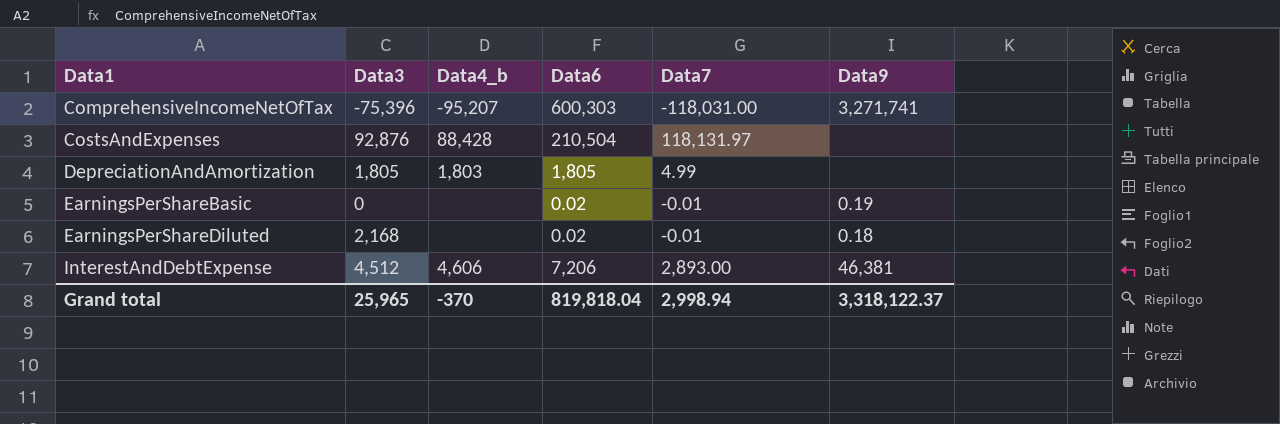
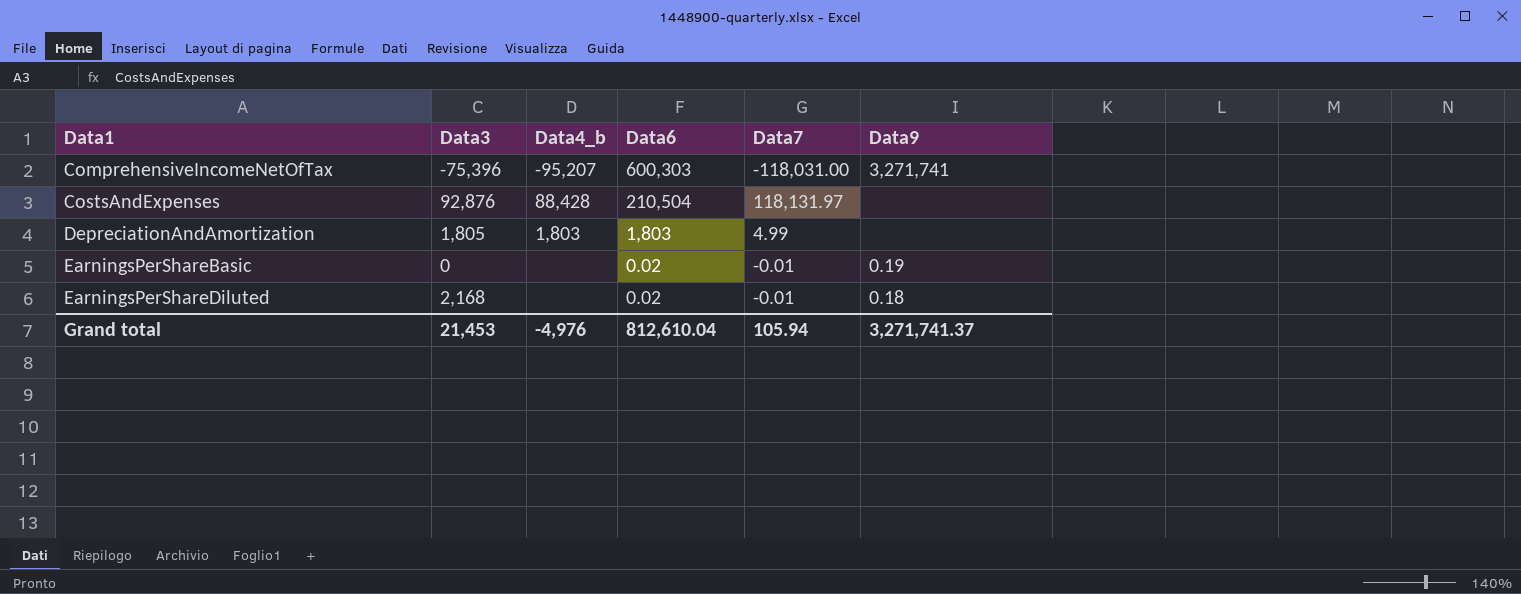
row InterestAndDebtExpense: 4,512 | 4,606 | 7,206 | 2,893.00 | 46,381 -> none
DepreciationAndAmortization | Data6: 1,805 -> 1,803
Grand total | Data3: 25,965 -> 21,453
Grand total | Data4_b: -370 -> -4,976
Grand total | Data6: 819,818.04 -> 812,610.04
Grand total | Data7: 2,998.94 -> 105.94
Grand total | Data9: 3,318,122.37 -> 3,271,741.37

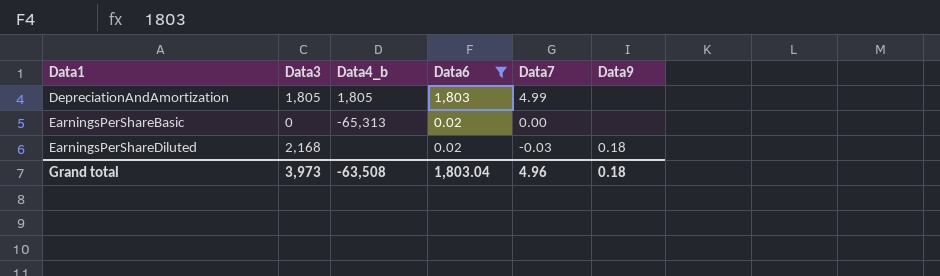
filter: none -> Data6 <= 1,803
DepreciationAndAmortization | Data4_b: 1,803 -> 1,805
EarningsPerShareBasic | Data4_b: none -> -65,313
EarningsPerShareBasic | Data7: -0.01 -> 0.00
EarningsPerShareBasic | Data9: 0.19 -> none
EarningsPerShareDiluted | Data7: -0.01 -> -0.03
Grand total | Data3: 21,453 -> 3,973
Grand total | Data4_b: -4,976 -> -63,508
Grand total | Data6: 812,610.04 -> 1,803.04
Grand total | Data7: 105.94 -> 4.96
Grand total | Data9: 3,271,741.37 -> 0.18

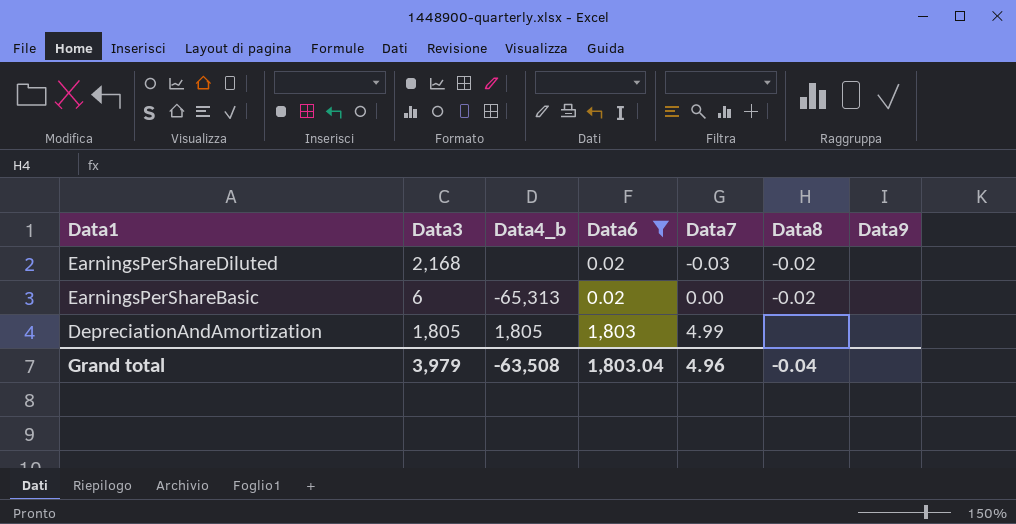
row order: Data1 ascending -> Data1 descending
column Data8 | position: none -> 6
EarningsPerShareDiluted | Data9: 0.18 -> none
EarningsPerShareBasic | Data3: 0 -> 6
Grand total | Data3: 3,973 -> 3,979
Grand total | Data9: 0.18 -> none

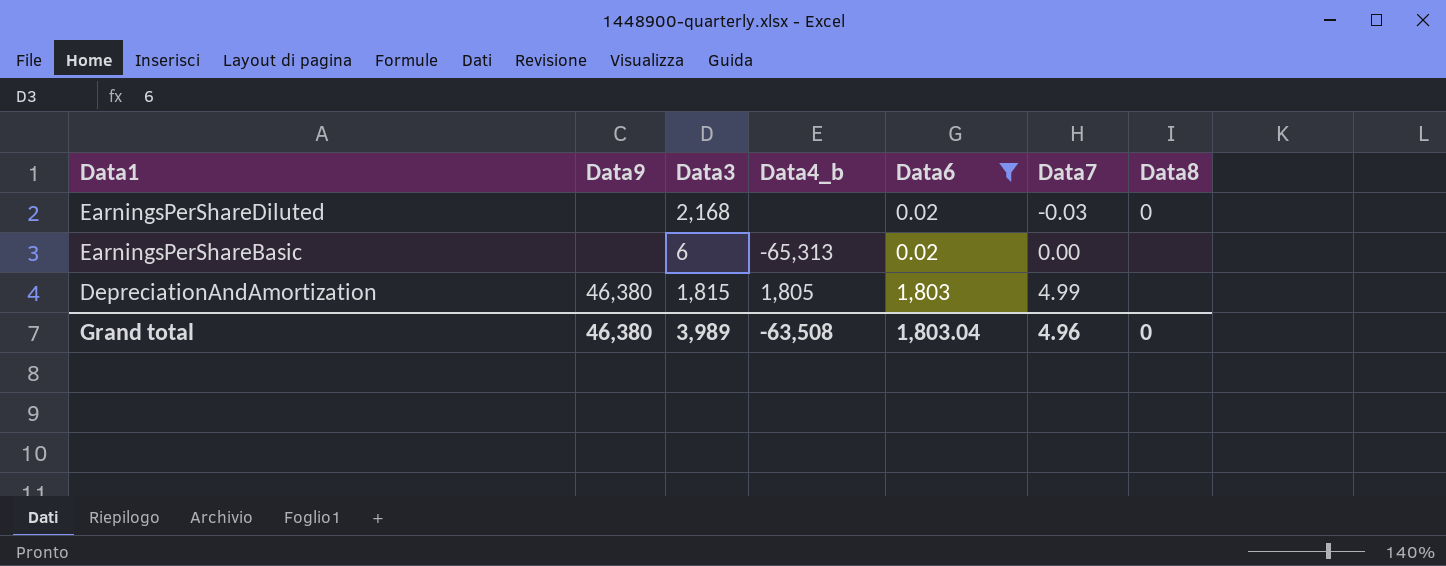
column Data9 | position: 7 -> 2
EarningsPerShareDiluted | Data8: -0.02 -> 0
EarningsPerShareBasic | Data8: -0.02 -> none
DepreciationAndAmortization | Data9: none -> 46,380
DepreciationAndAmortization | Data3: 1,805 -> 1,815
Grand total | Data9: none -> 46,380
Grand total | Data3: 3,979 -> 3,989
Grand total | Data8: -0.04 -> 0

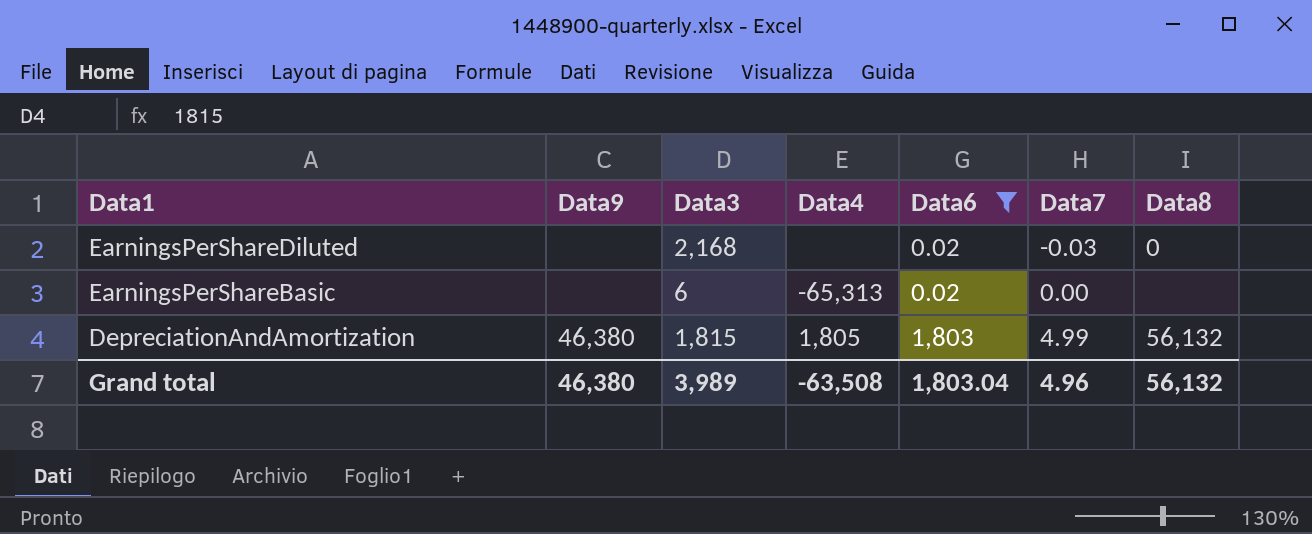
column name: Data4_b -> Data4
DepreciationAndAmortization | Data8: none -> 56,132
Grand total | Data8: 0 -> 56,132

